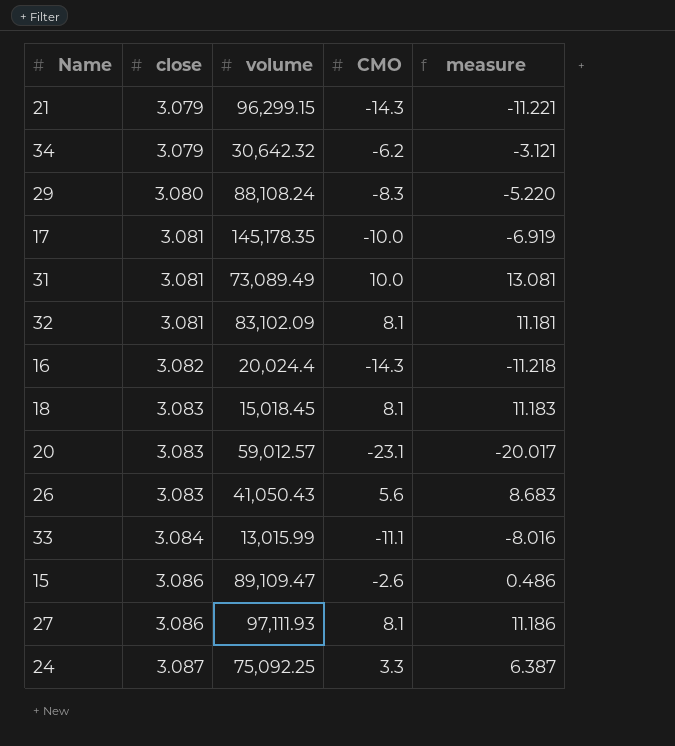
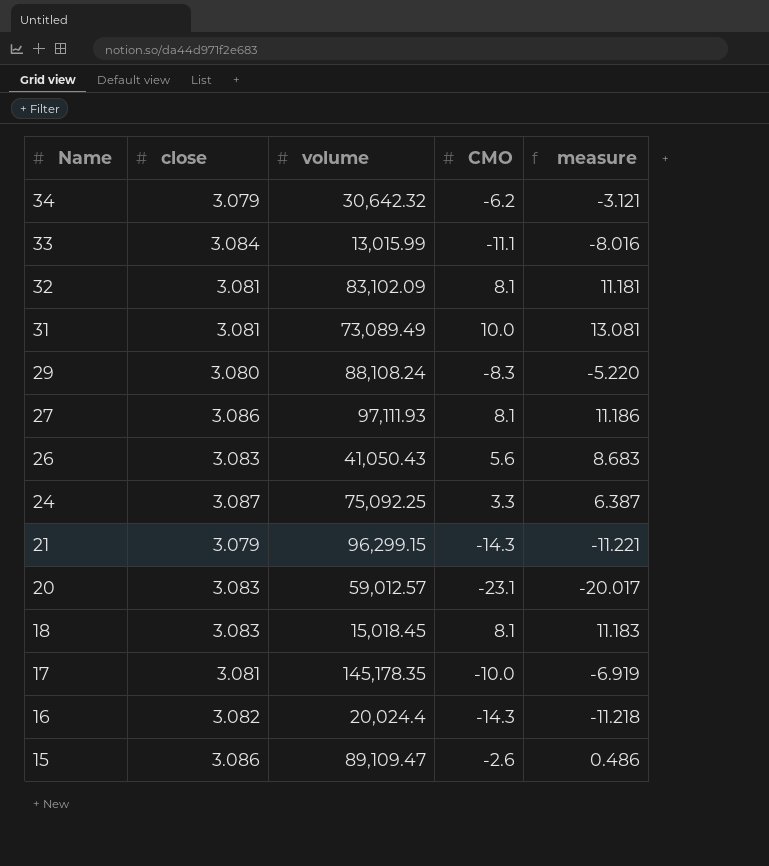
row order: close ascending -> Name descending

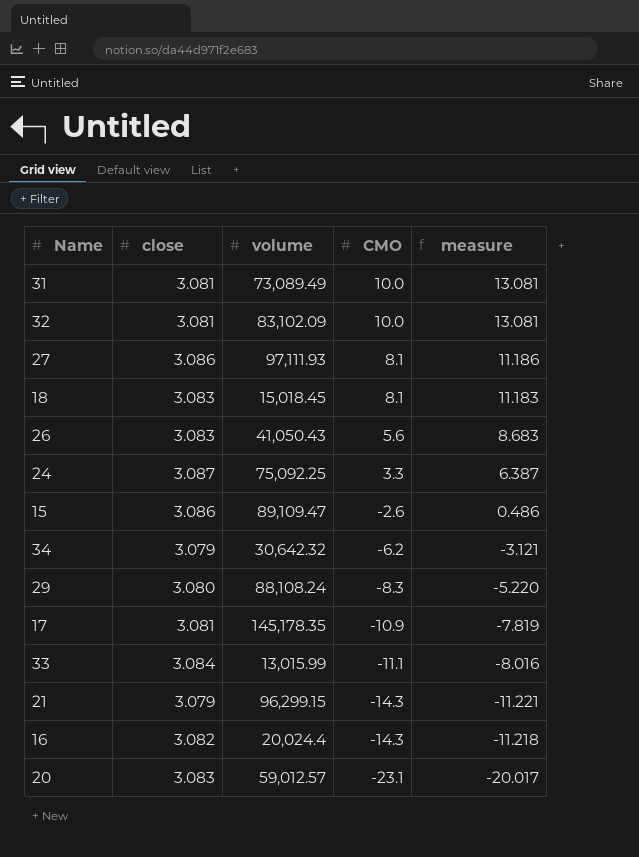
row order: Name descending -> CMO descending
32 | CMO: 8.1 -> 10.0
32 | measure: 11.181 -> 13.081
17 | CMO: -10.0 -> -10.9
17 | measure: -6.919 -> -7.819

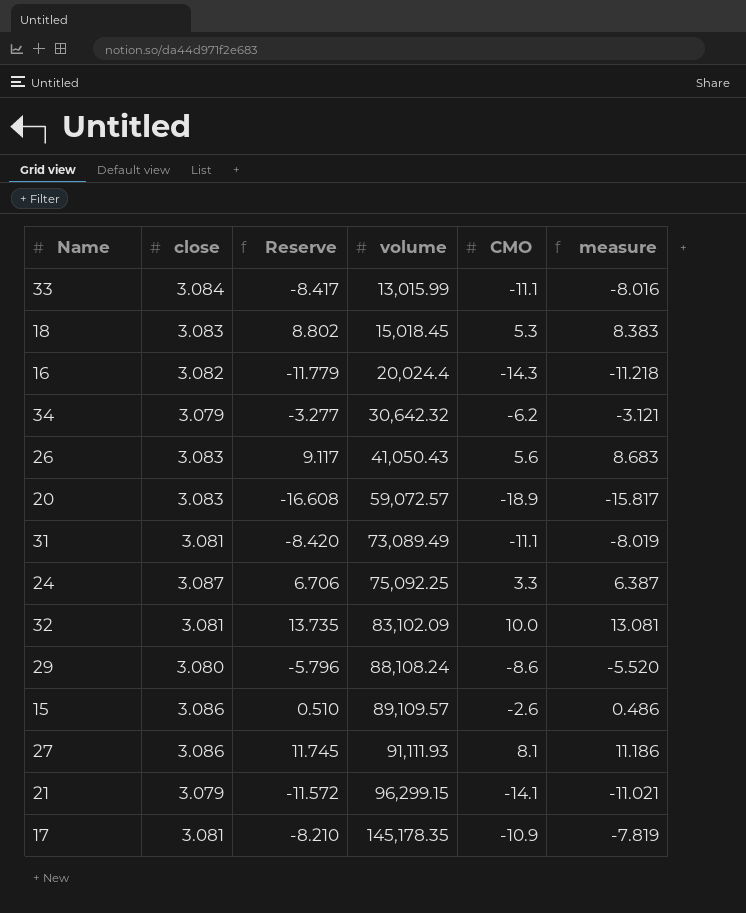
row order: CMO descending -> volume ascending
column Reserve | formula: none -> [measure] * 1.05
18 | CMO: 8.1 -> 5.3
18 | measure: 11.183 -> 8.383
20 | volume: 59,012.57 -> 59,072.57
20 | CMO: -23.1 -> -18.9
20 | measure: -20.017 -> -15.817
31 | CMO: 10.0 -> -11.1
31 | measure: 13.081 -> -8.019
29 | CMO: -8.3 -> -8.6
29 | measure: -5.220 -> -5.520
15 | volume: 89,109.47 -> 89,109.57
27 | volume: 97,111.93 -> 91,111.93
21 | CMO: -14.3 -> -14.1
21 | measure: -11.221 -> -11.021

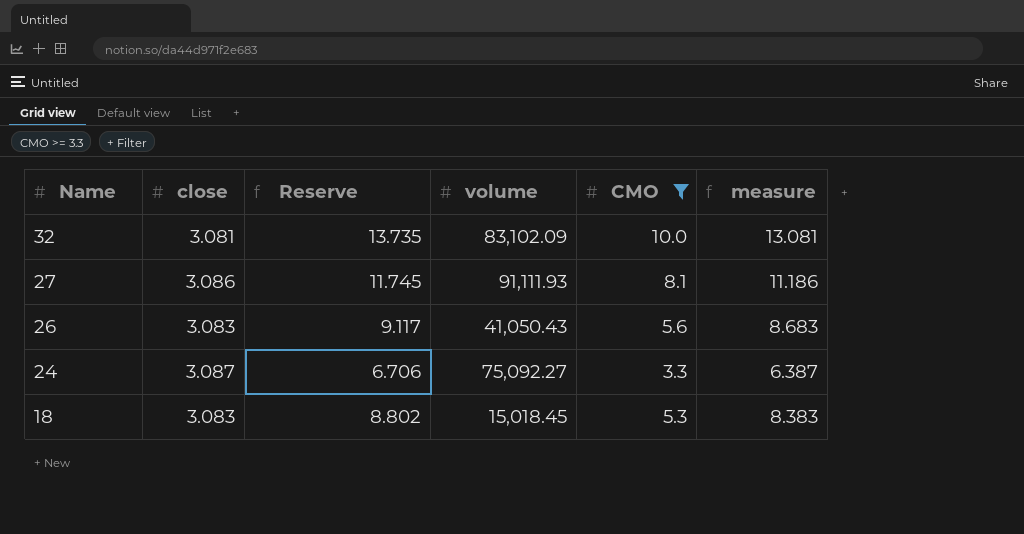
filter: none -> CMO >= 3.3
row order: volume ascending -> Name descending
24 | volume: 75,092.25 -> 75,092.27

